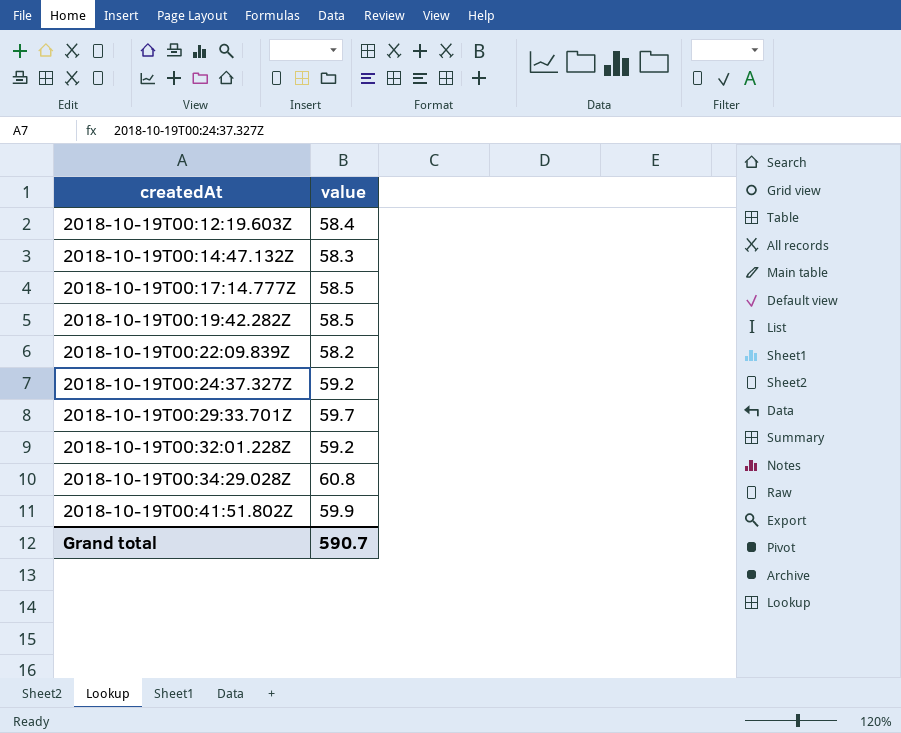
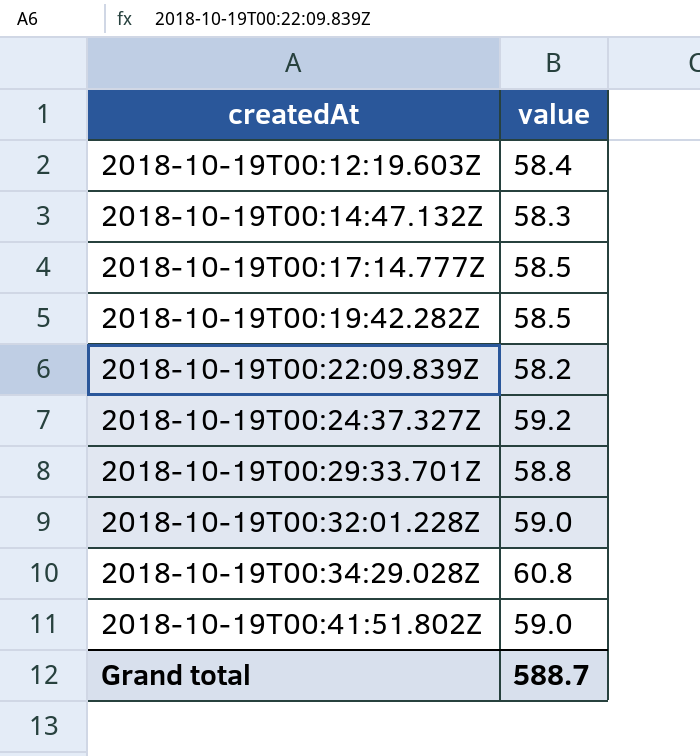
2018-10-19T00:29:33.701Z | value: 59.7 -> 58.8
2018-10-19T00:32:01.228Z | value: 59.2 -> 59.0
2018-10-19T00:41:51.802Z | value: 59.9 -> 59.0
Grand total | value: 590.7 -> 588.7

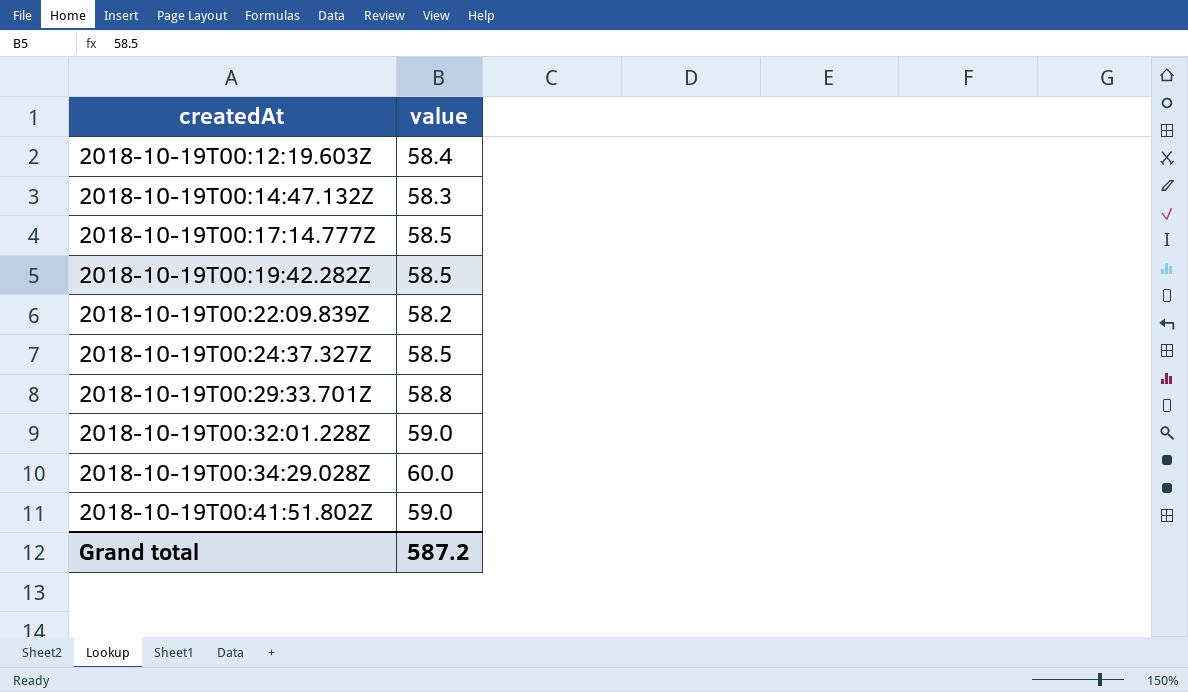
2018-10-19T00:24:37.327Z | value: 59.2 -> 58.5
2018-10-19T00:34:29.028Z | value: 60.8 -> 60.0
Grand total | value: 588.7 -> 587.2

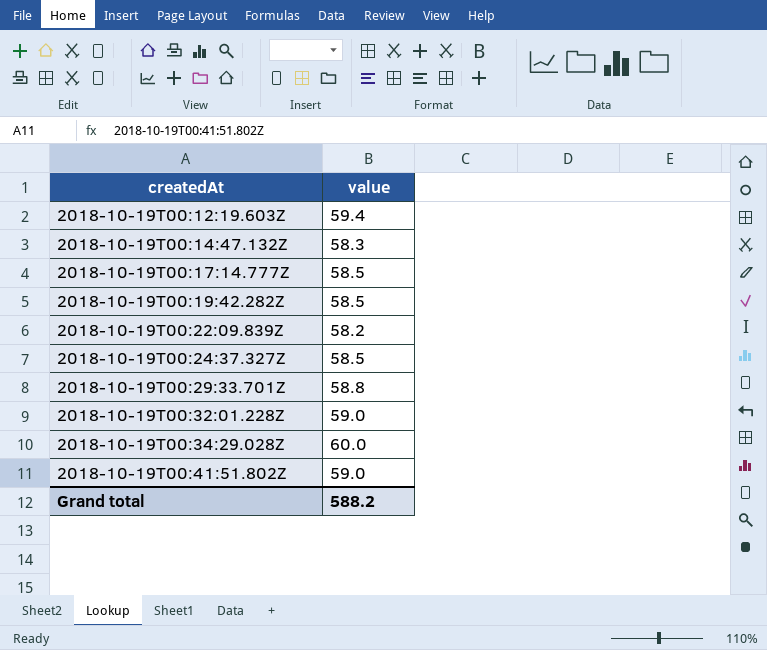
2018-10-19T00:12:19.603Z | value: 58.4 -> 59.4
Grand total | value: 587.2 -> 588.2

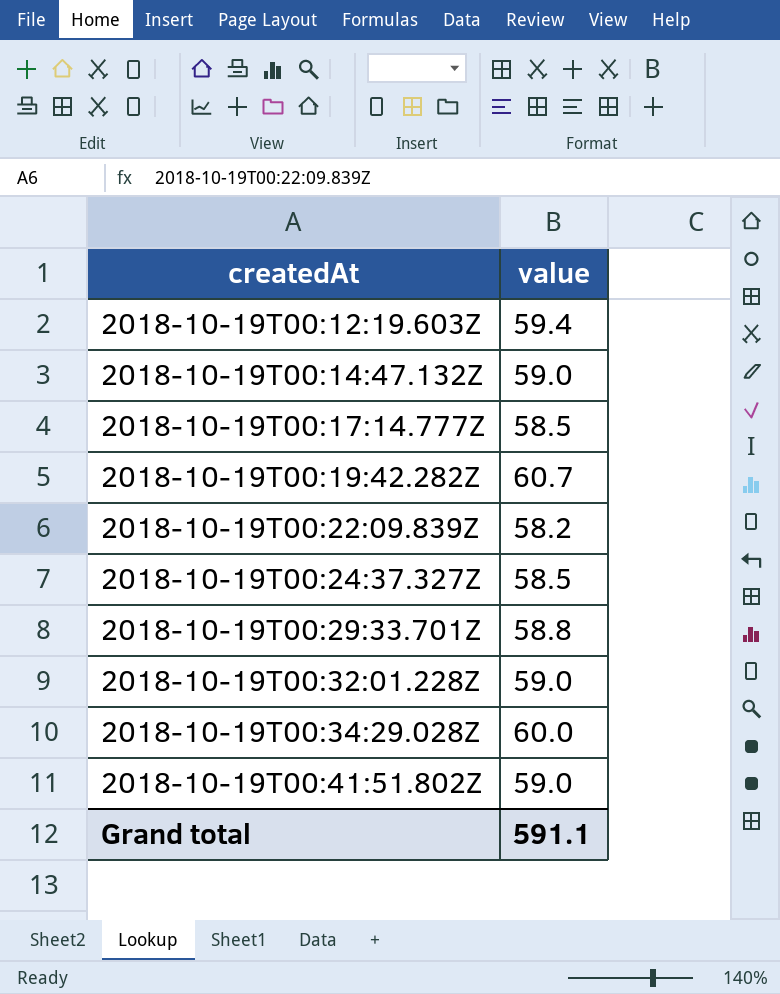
2018-10-19T00:14:47.132Z | value: 58.3 -> 59.0
2018-10-19T00:19:42.282Z | value: 58.5 -> 60.7
Grand total | value: 588.2 -> 591.1

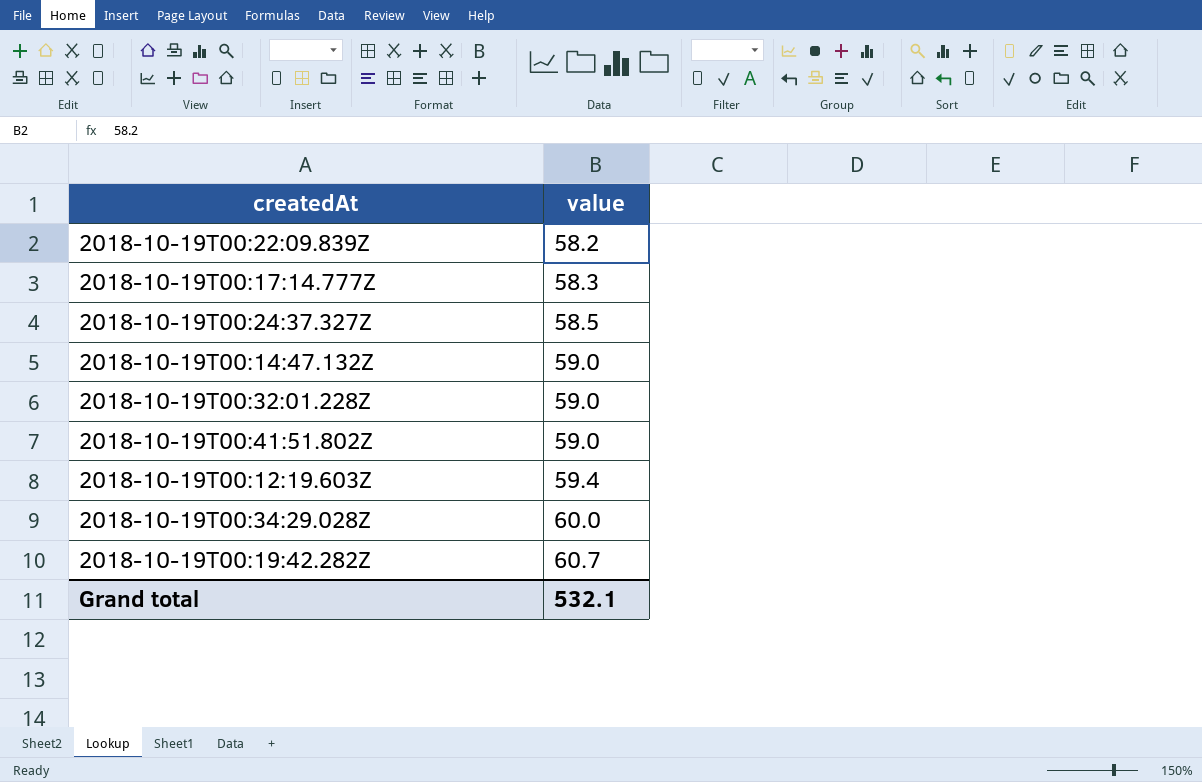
row order: createdAt ascending -> value ascending
row 2018-10-19T00:29:33.701Z: 58.8 -> none
2018-10-19T00:17:14.777Z | value: 58.5 -> 58.3
Grand total | value: 591.1 -> 532.1

